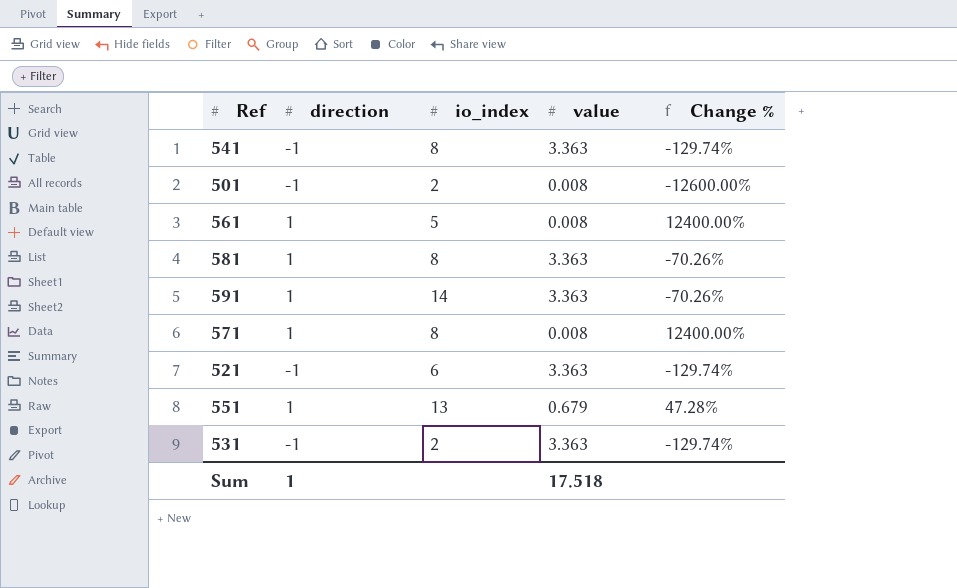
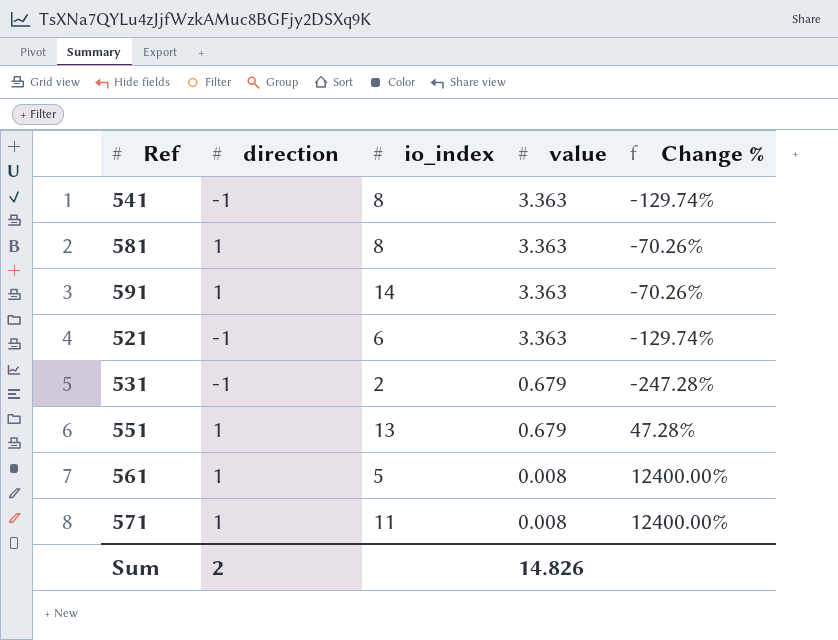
row order: none -> value descending
row 501: -1 | 2 | 0.008 | -12600.00% -> none
531 | value: 3.363 -> 0.679
531 | Change %: -129.74% -> -247.28%
571 | io_index: 8 -> 11
Sum | direction: 1 -> 2
Sum | value: 17.518 -> 14.826

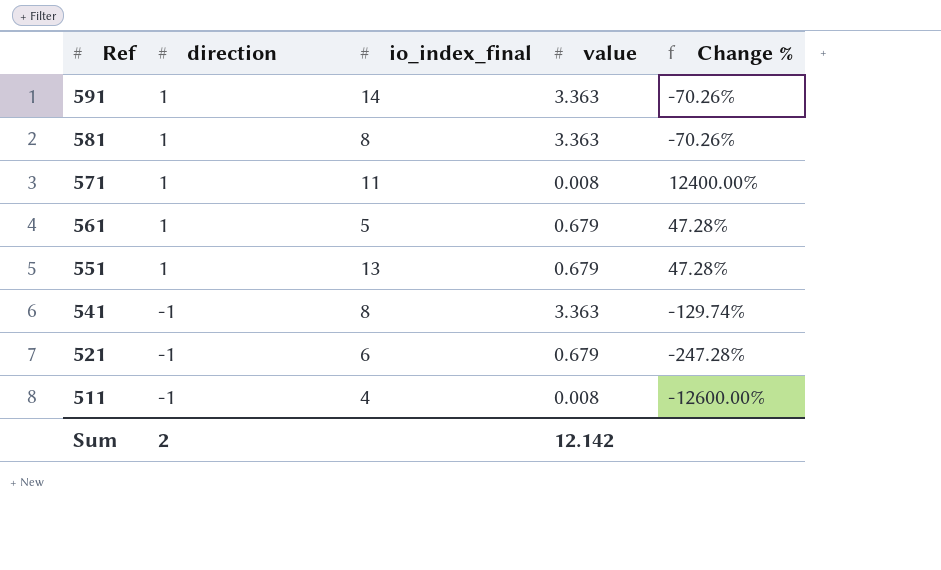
row order: value descending -> Ref descending
column name: io_index -> io_index_final
row 531: -1 | 2 | 0.679 | -247.28% -> none
561 | value: 0.008 -> 0.679
561 | Change %: 12400.00% -> 47.28%
521 | value: 3.363 -> 0.679
521 | Change %: -129.74% -> -247.28%
row 511: none -> -1 | 4 | 0.008 | -12600.00%
Sum | value: 14.826 -> 12.142

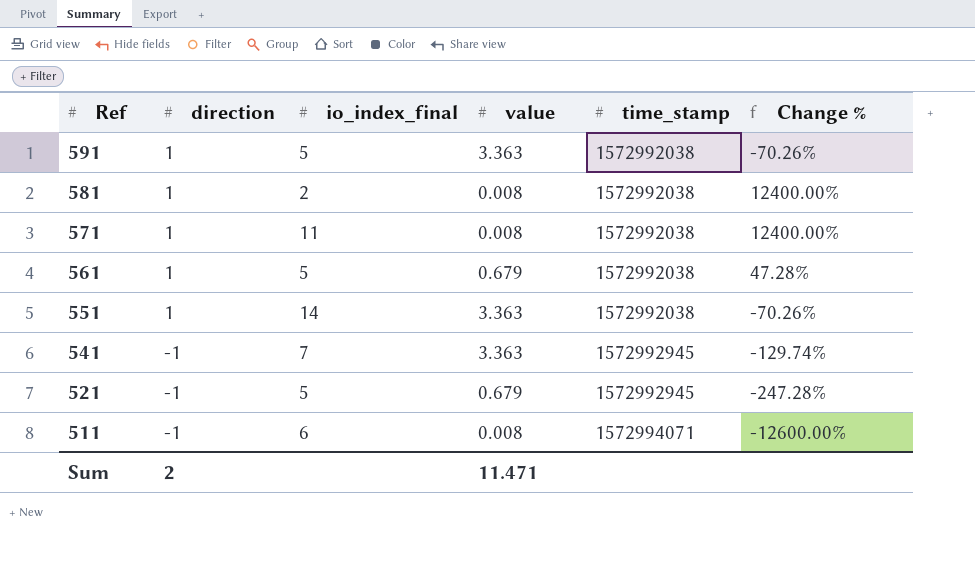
column time_stamp | position: none -> 5
591 | io_index_final: 14 -> 5
581 | io_index_final: 8 -> 2
581 | value: 3.363 -> 0.008
581 | Change %: -70.26% -> 12400.00%
551 | io_index_final: 13 -> 14
551 | value: 0.679 -> 3.363
551 | Change %: 47.28% -> -70.26%
541 | io_index_final: 8 -> 7
521 | io_index_final: 6 -> 5
511 | io_index_final: 4 -> 6
Sum | value: 12.142 -> 11.471

